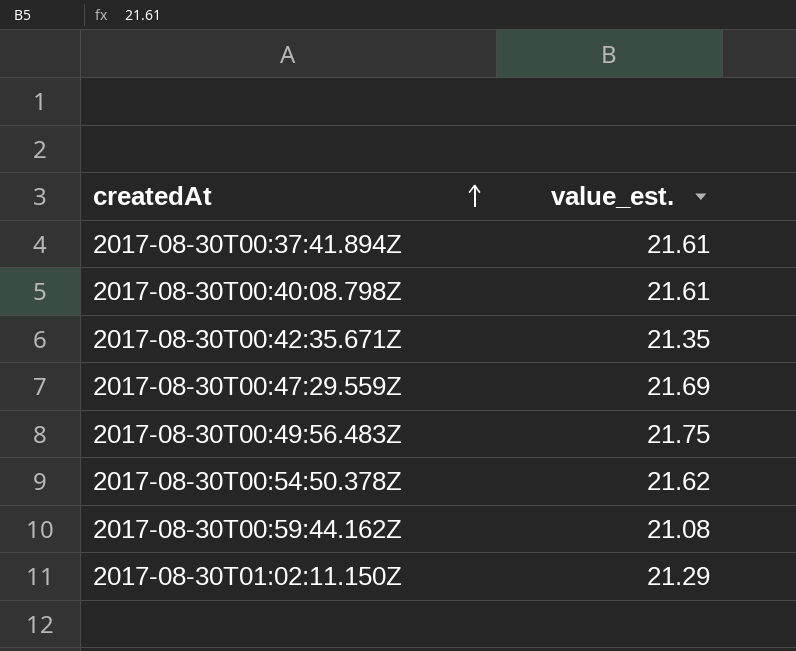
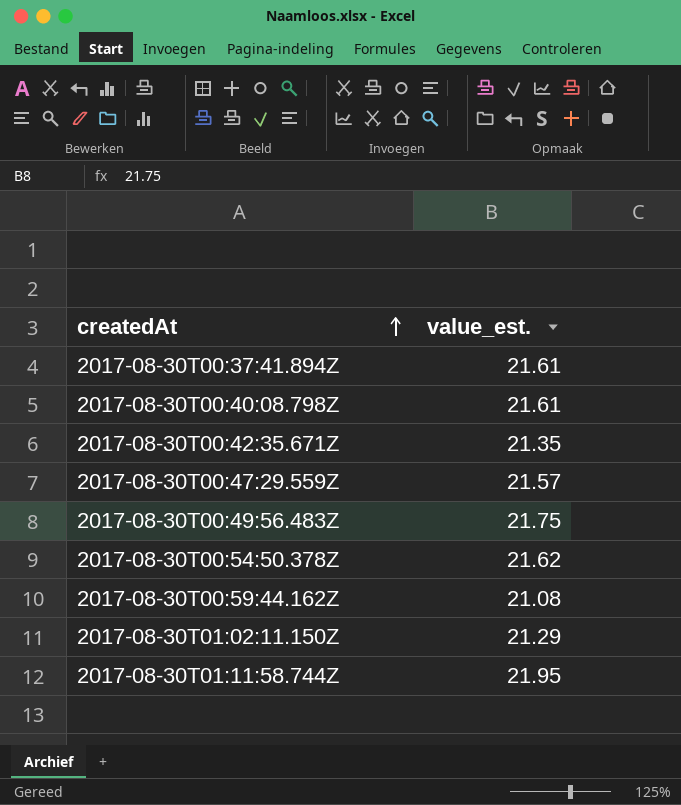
2017-08-30T00:47:29.559Z | value_est.: 21.69 -> 21.57
row 2017-08-30T01:11:58.744Z: none -> 21.95

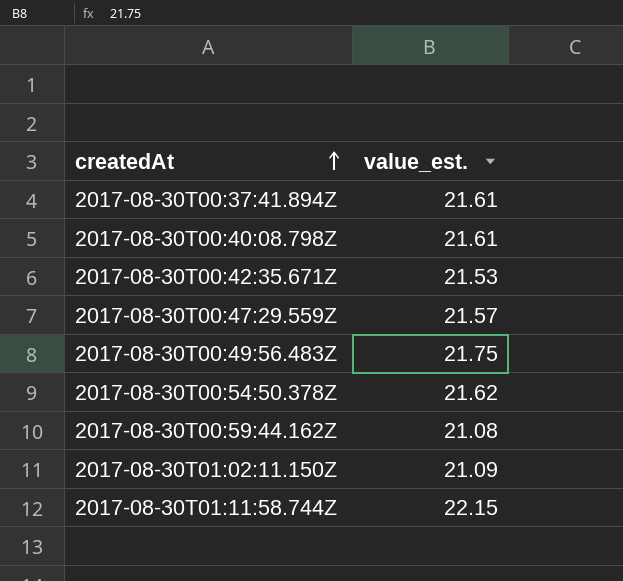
2017-08-30T00:42:35.671Z | value_est.: 21.35 -> 21.53
2017-08-30T01:02:11.150Z | value_est.: 21.29 -> 21.09
2017-08-30T01:11:58.744Z | value_est.: 21.95 -> 22.15

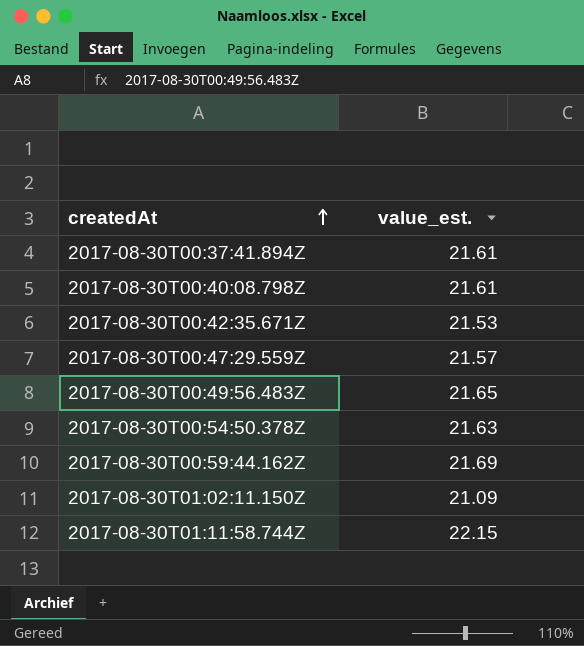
2017-08-30T00:49:56.483Z | value_est.: 21.75 -> 21.65
2017-08-30T00:54:50.378Z | value_est.: 21.62 -> 21.63
2017-08-30T00:59:44.162Z | value_est.: 21.08 -> 21.69

